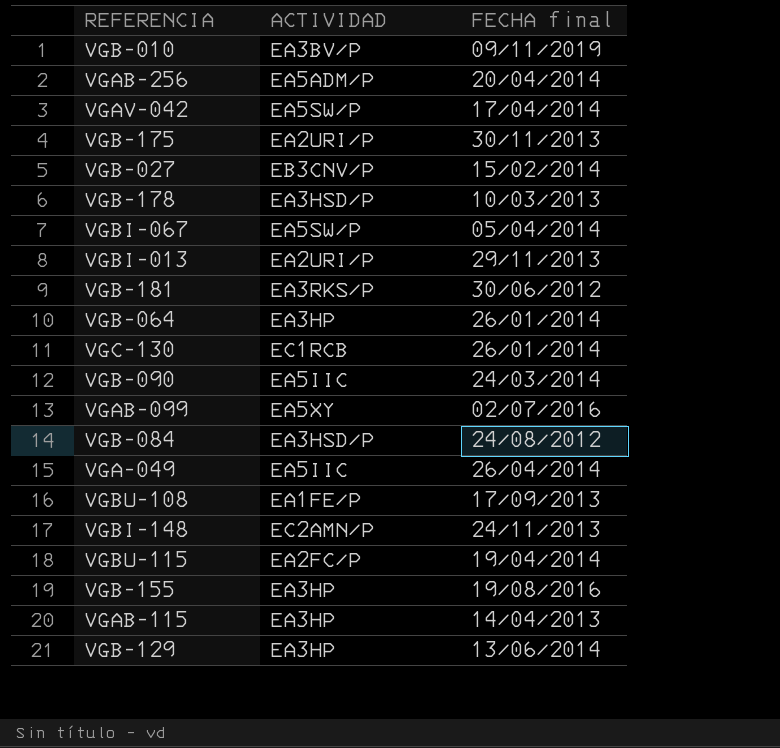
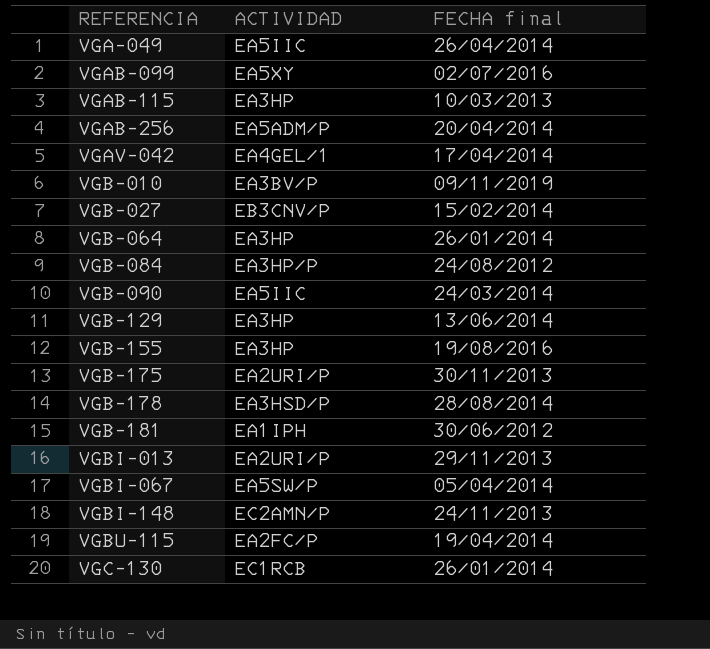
row order: none -> REFERENCIA ascending
row VGBU-108: EA1FE/P | 17/09/2013 -> none
VGAB-115 | FECHA final: 14/04/2013 -> 10/03/2013
VGAV-042 | ACTIVIDAD: EA5SW/P -> EA4GEL/1
VGB-084 | ACTIVIDAD: EA3HSD/P -> EA3HP/P
VGB-178 | FECHA final: 10/03/2013 -> 28/08/2014
VGB-181 | ACTIVIDAD: EA3RKS/P -> EA1IPH

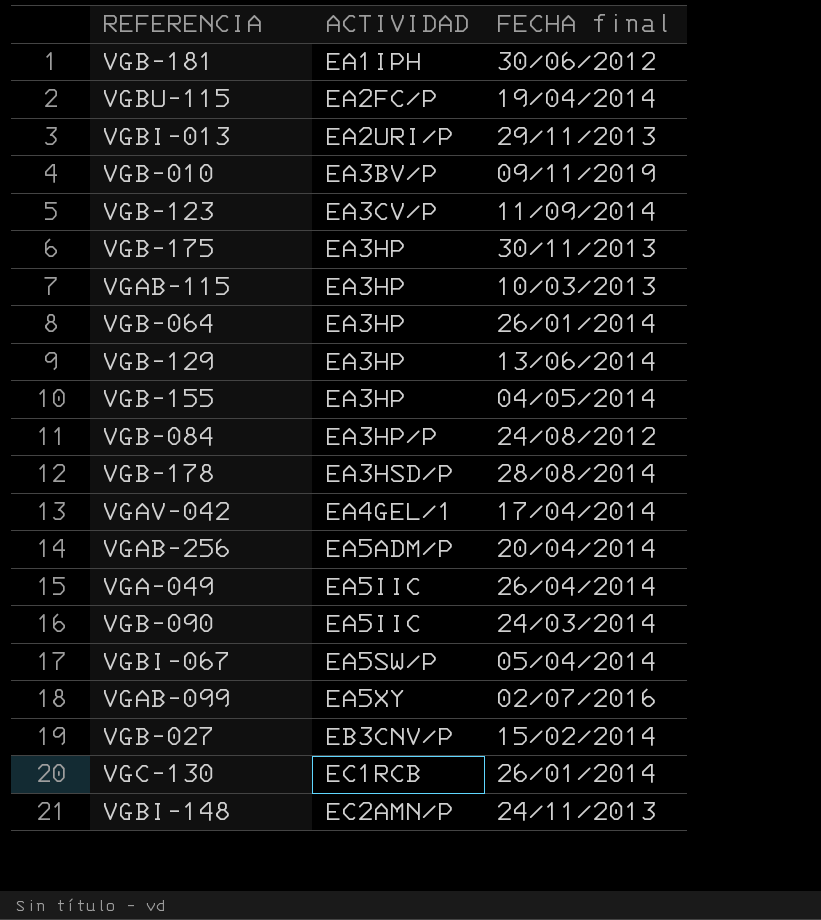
row order: REFERENCIA ascending -> ACTIVIDAD ascending
row VGB-123: none -> EA3CV/P | 11/09/2014
VGB-175 | ACTIVIDAD: EA2URI/P -> EA3HP
VGB-155 | FECHA final: 19/08/2016 -> 04/05/2014

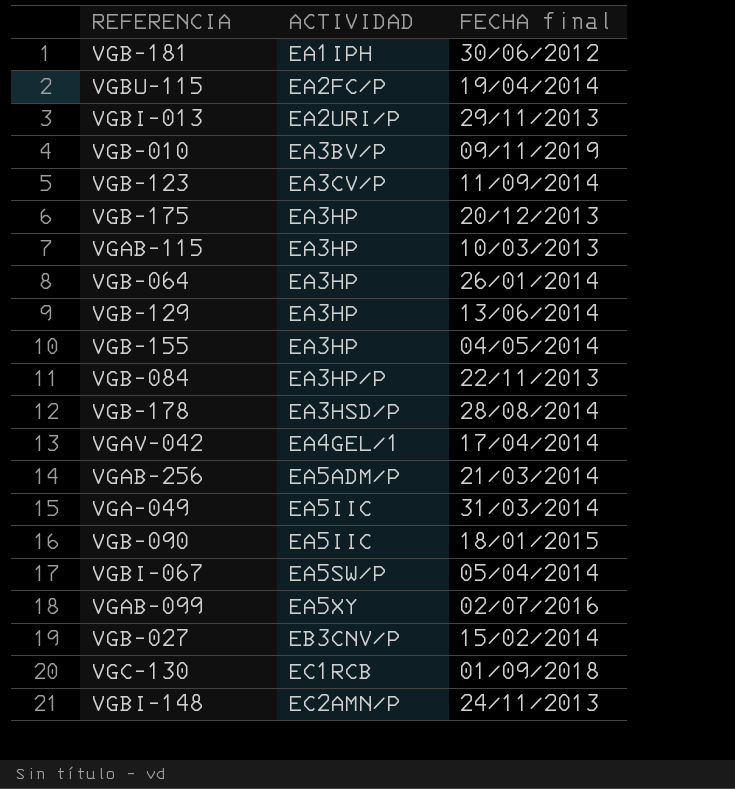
VGB-175 | FECHA final: 30/11/2013 -> 20/12/2013
VGB-084 | FECHA final: 24/08/2012 -> 22/11/2013
VGAB-256 | FECHA final: 20/04/2014 -> 21/03/2014
VGA-049 | FECHA final: 26/04/2014 -> 31/03/2014
VGB-090 | FECHA final: 24/03/2014 -> 18/01/2015
VGC-130 | FECHA final: 26/01/2014 -> 01/09/2018

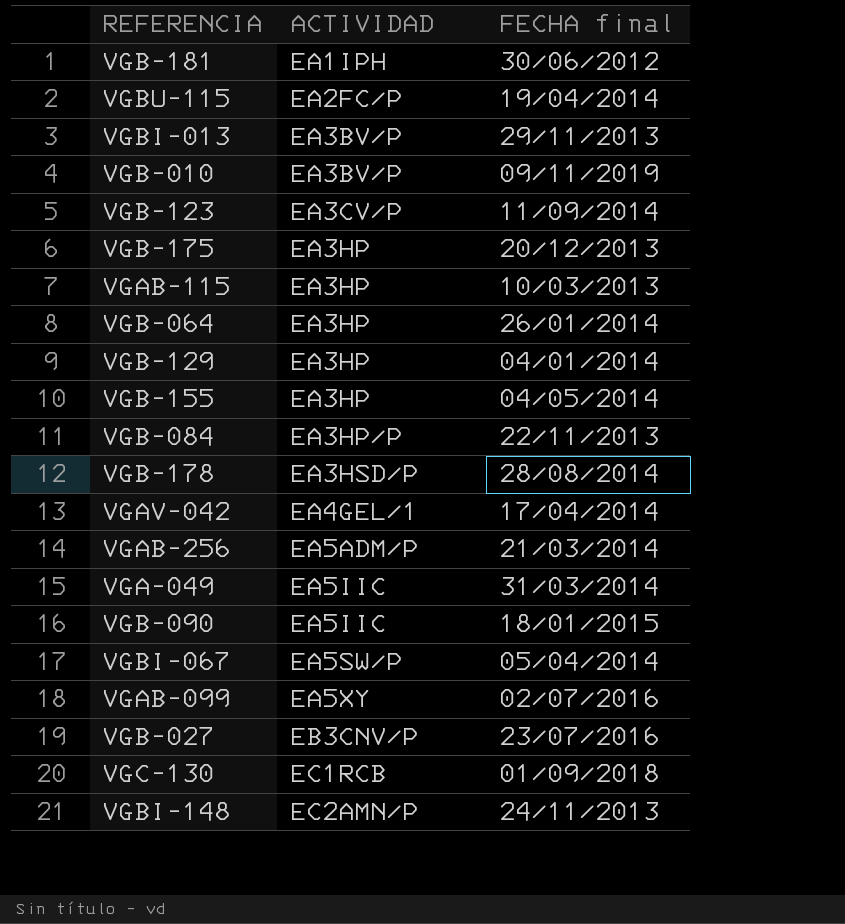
VGBI-013 | ACTIVIDAD: EA2URI/P -> EA3BV/P
VGB-129 | FECHA final: 13/06/2014 -> 04/01/2014
VGB-027 | FECHA final: 15/02/2014 -> 23/07/2016

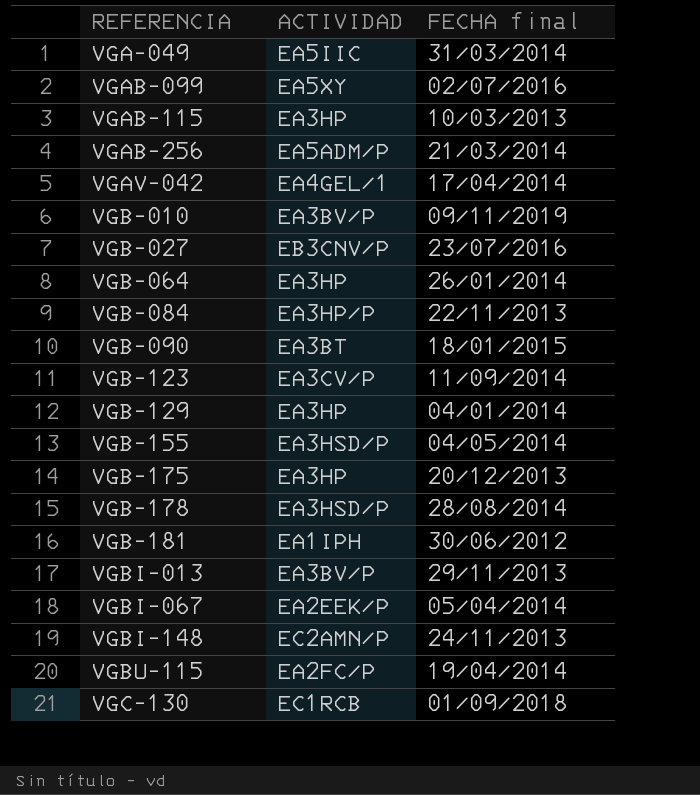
row order: ACTIVIDAD ascending -> REFERENCIA ascending
VGB-090 | ACTIVIDAD: EA5IIC -> EA3BT
VGB-155 | ACTIVIDAD: EA3HP -> EA3HSD/P
VGBI-067 | ACTIVIDAD: EA5SW/P -> EA2EEK/P

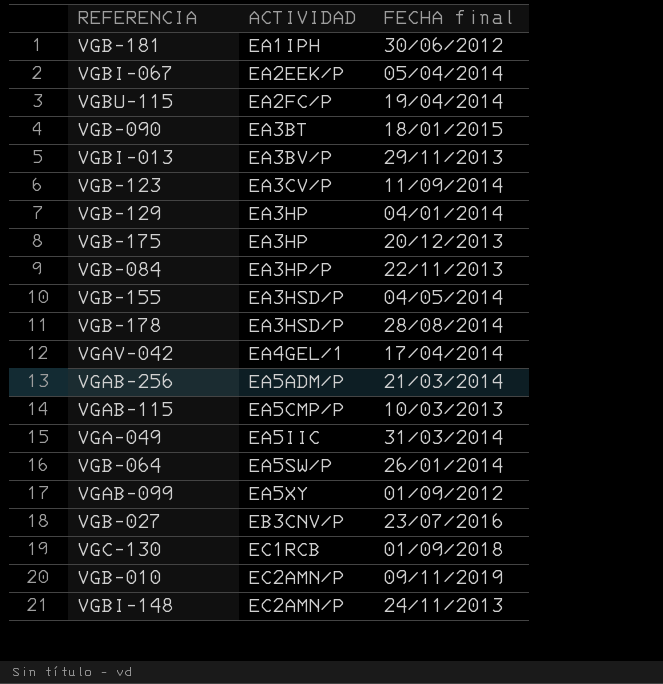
row order: REFERENCIA ascending -> ACTIVIDAD ascending
VGAB-115 | ACTIVIDAD: EA3HP -> EA5CMP/P
VGB-064 | ACTIVIDAD: EA3HP -> EA5SW/P
VGAB-099 | FECHA final: 02/07/2016 -> 01/09/2012
VGB-010 | ACTIVIDAD: EA3BV/P -> EC2AMN/P

